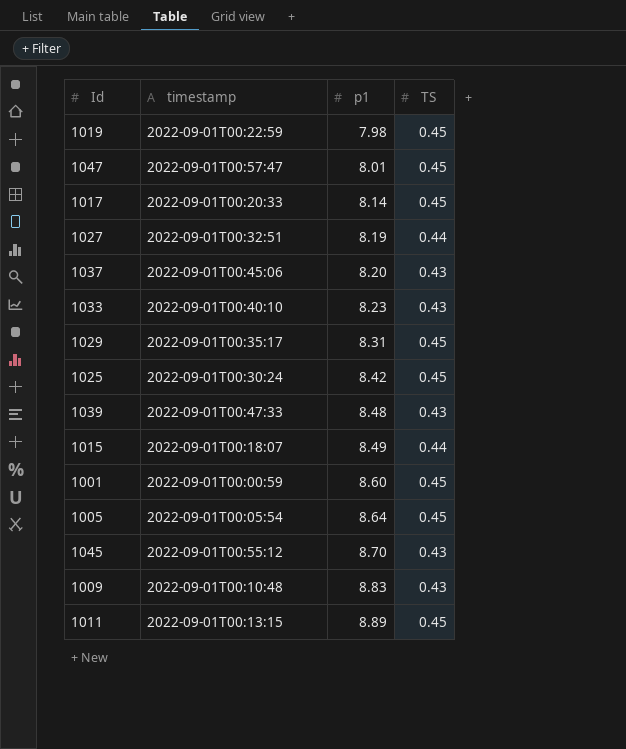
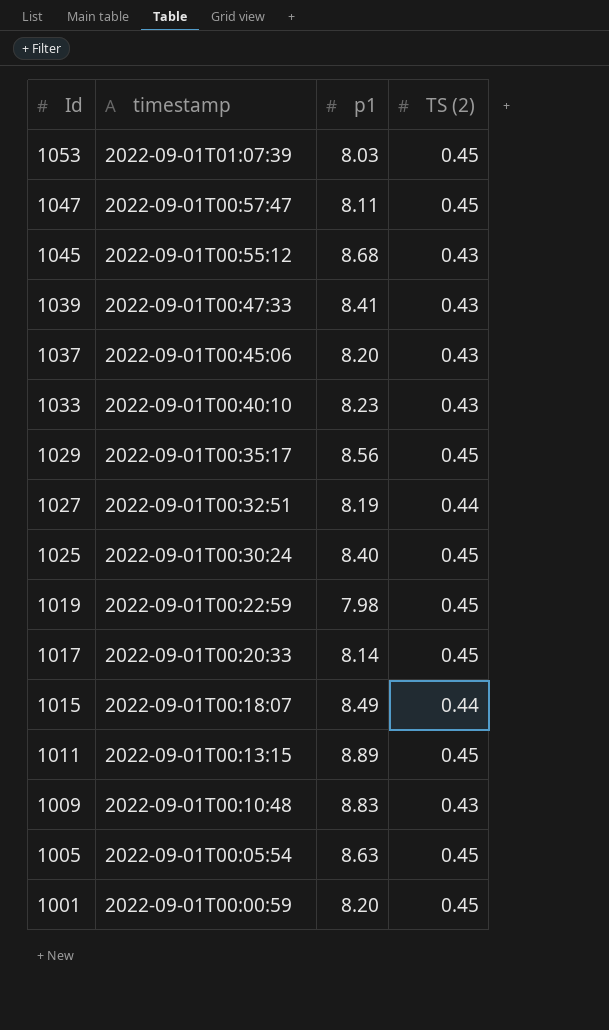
row order: p1 ascending -> Id descending
column name: TS -> TS (2)
row 1053: none -> 2022-09-01T01:07:39 | 8.03 | 0.45
1047 | p1: 8.01 -> 8.11
1045 | p1: 8.70 -> 8.68
1039 | p1: 8.48 -> 8.41
1029 | p1: 8.31 -> 8.56
1025 | p1: 8.42 -> 8.40
1005 | p1: 8.64 -> 8.63
1001 | p1: 8.60 -> 8.20

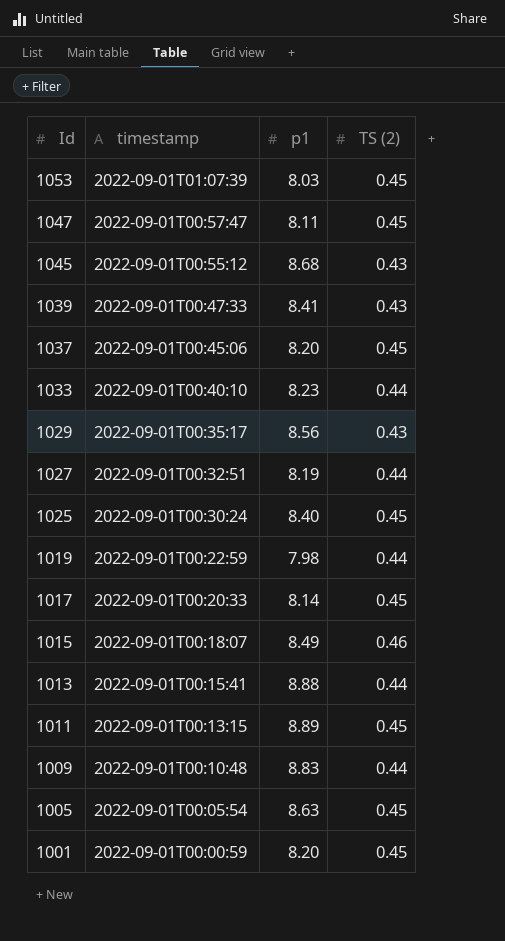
1037 | TS (2): 0.43 -> 0.45
1033 | TS (2): 0.43 -> 0.44
1029 | TS (2): 0.45 -> 0.43
1019 | TS (2): 0.45 -> 0.44
1015 | TS (2): 0.44 -> 0.46
row 1013: none -> 2022-09-01T00:15:41 | 8.88 | 0.44
1009 | TS (2): 0.43 -> 0.44

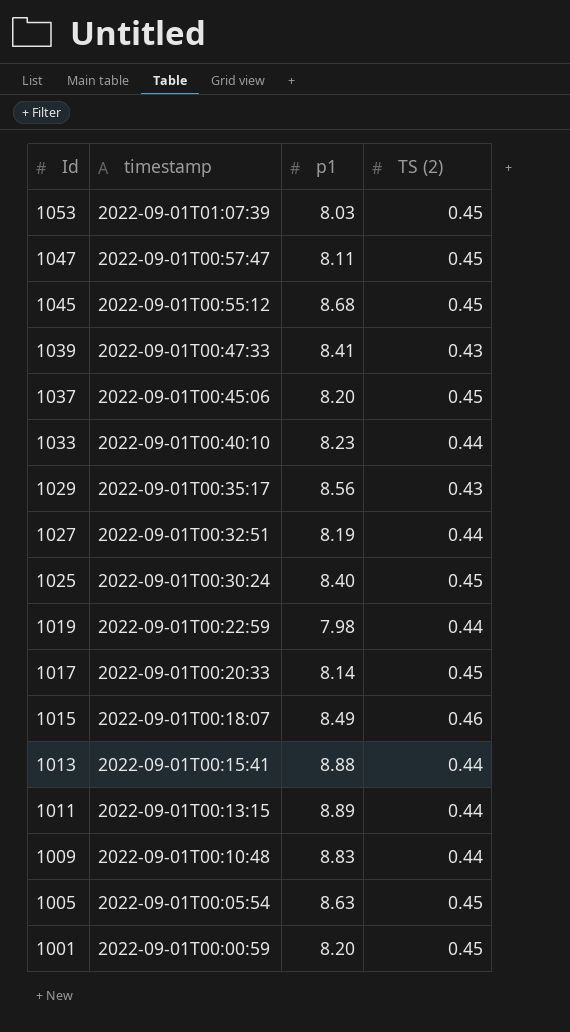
1045 | TS (2): 0.43 -> 0.45
1011 | TS (2): 0.45 -> 0.44

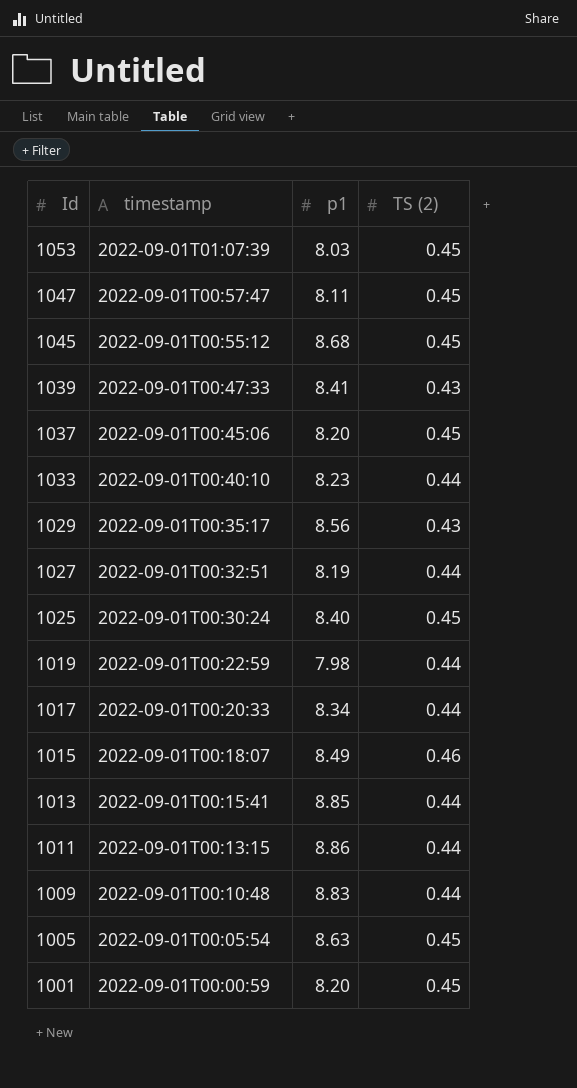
1017 | p1: 8.14 -> 8.34
1017 | TS (2): 0.45 -> 0.44
1013 | p1: 8.88 -> 8.85
1011 | p1: 8.89 -> 8.86

